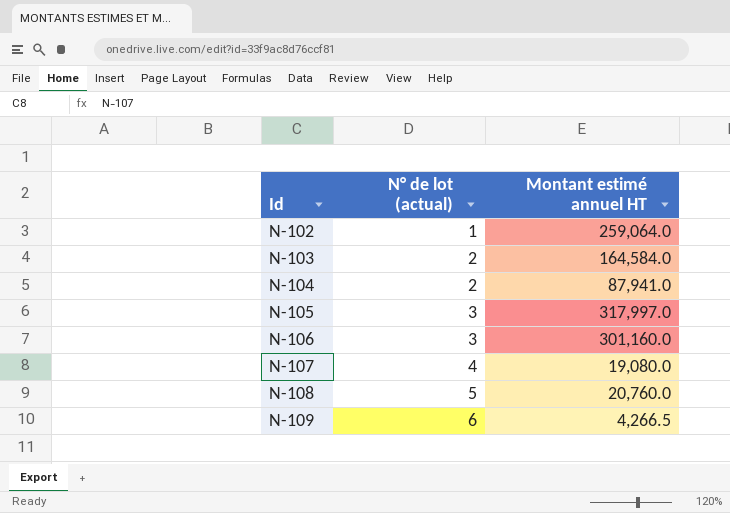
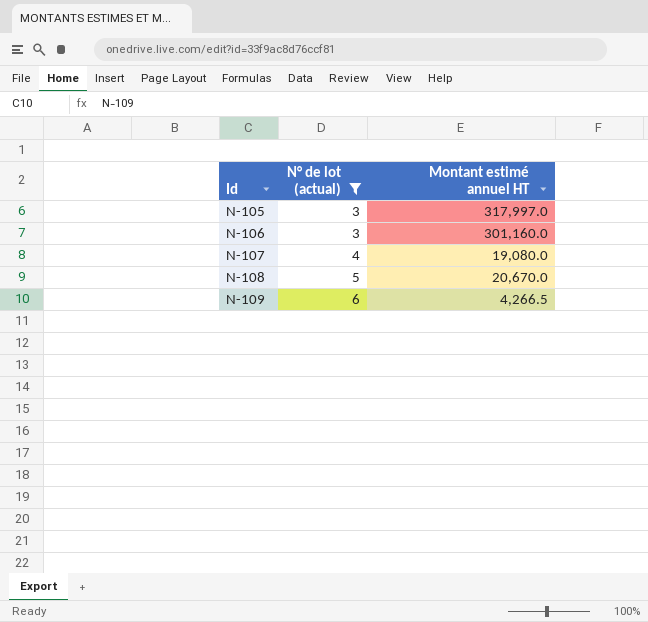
filter: none -> N° de lot (actual) >= 3
N-108 | Montant estimé annuel HT: 20,760.0 -> 20,670.0

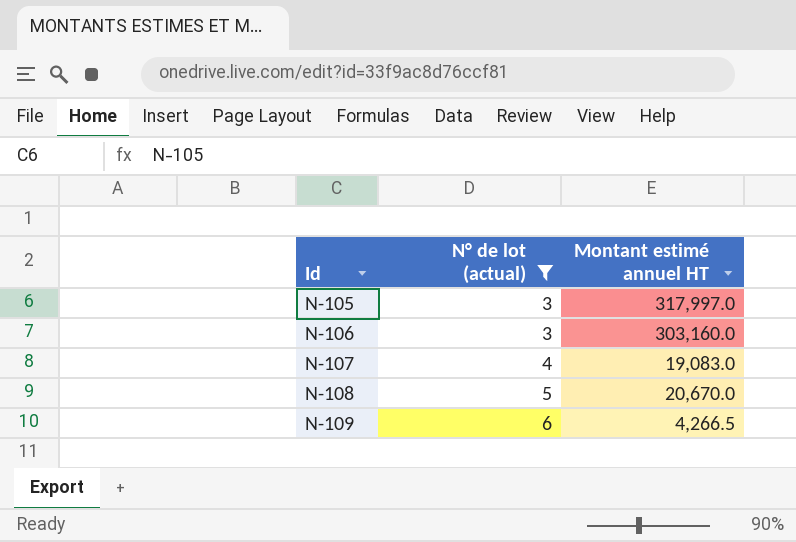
N-106 | Montant estimé annuel HT: 301,160.0 -> 303,160.0
N-107 | Montant estimé annuel HT: 19,080.0 -> 19,083.0

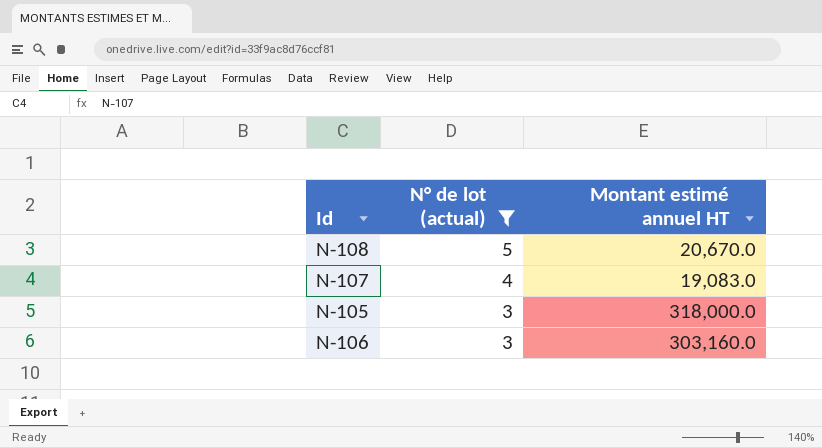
row order: Id ascending -> N° de lot (actual) descending
row N-109: 6 | 4,266.5 -> none
N-105 | Montant estimé annuel HT: 317,997.0 -> 318,000.0

